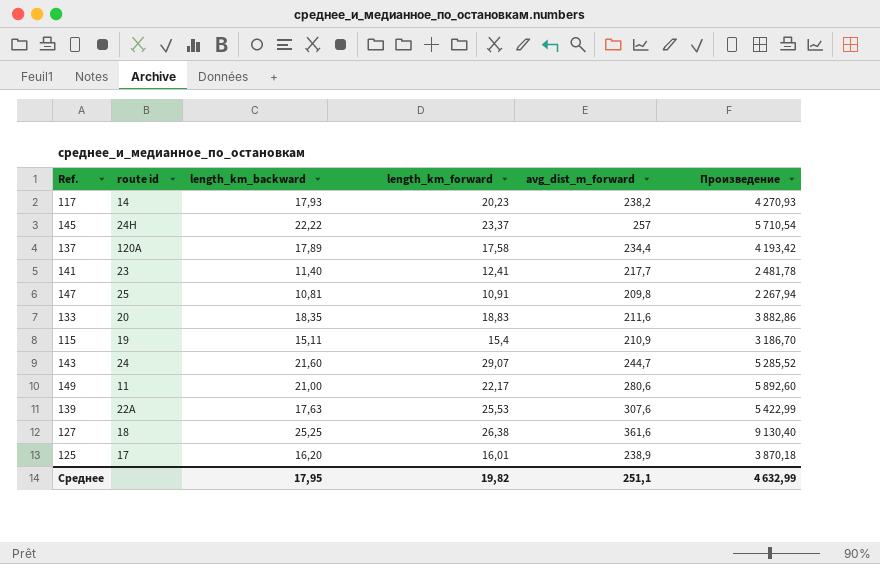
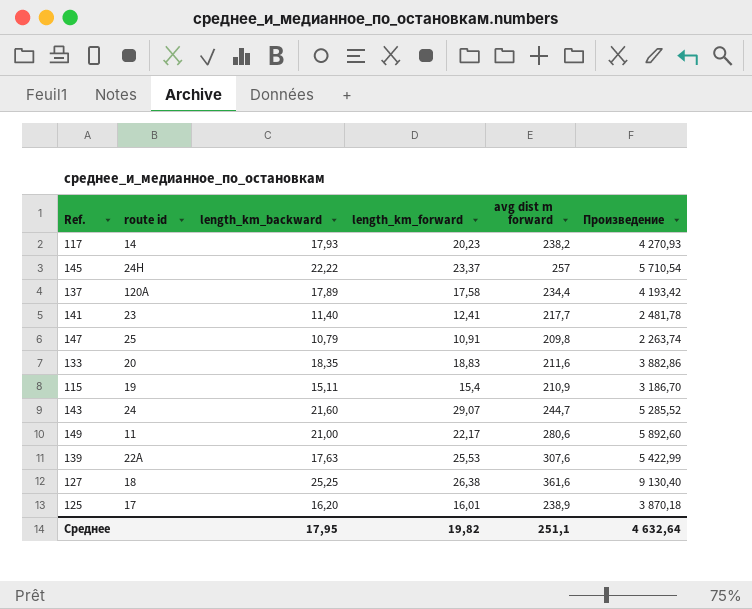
column name: avg_dist_m_forward -> avg dist m forward
147 | length_km_backward: 10,81 -> 10,79
147 | Произведение: 2 267,94 -> 2 263,74
Среднее | Произведение: 4 632,99 -> 4 632,64

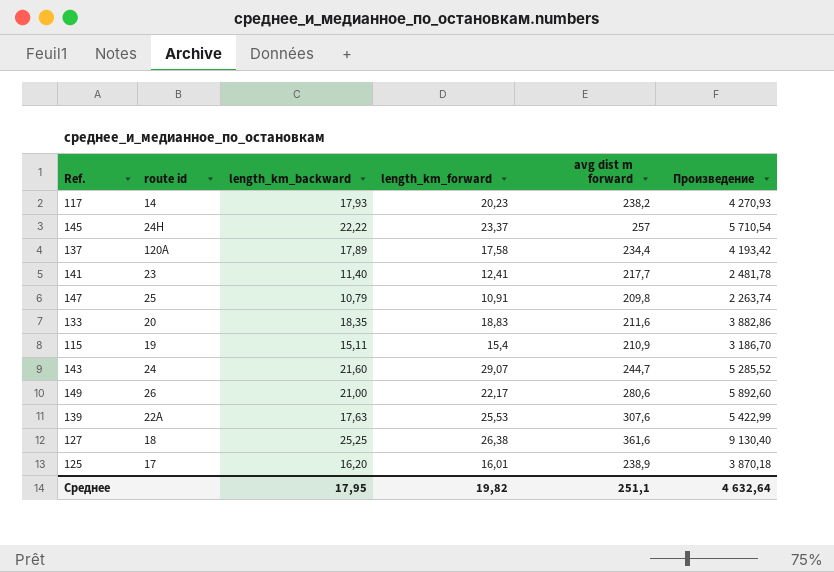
149 | route id: 11 -> 26

